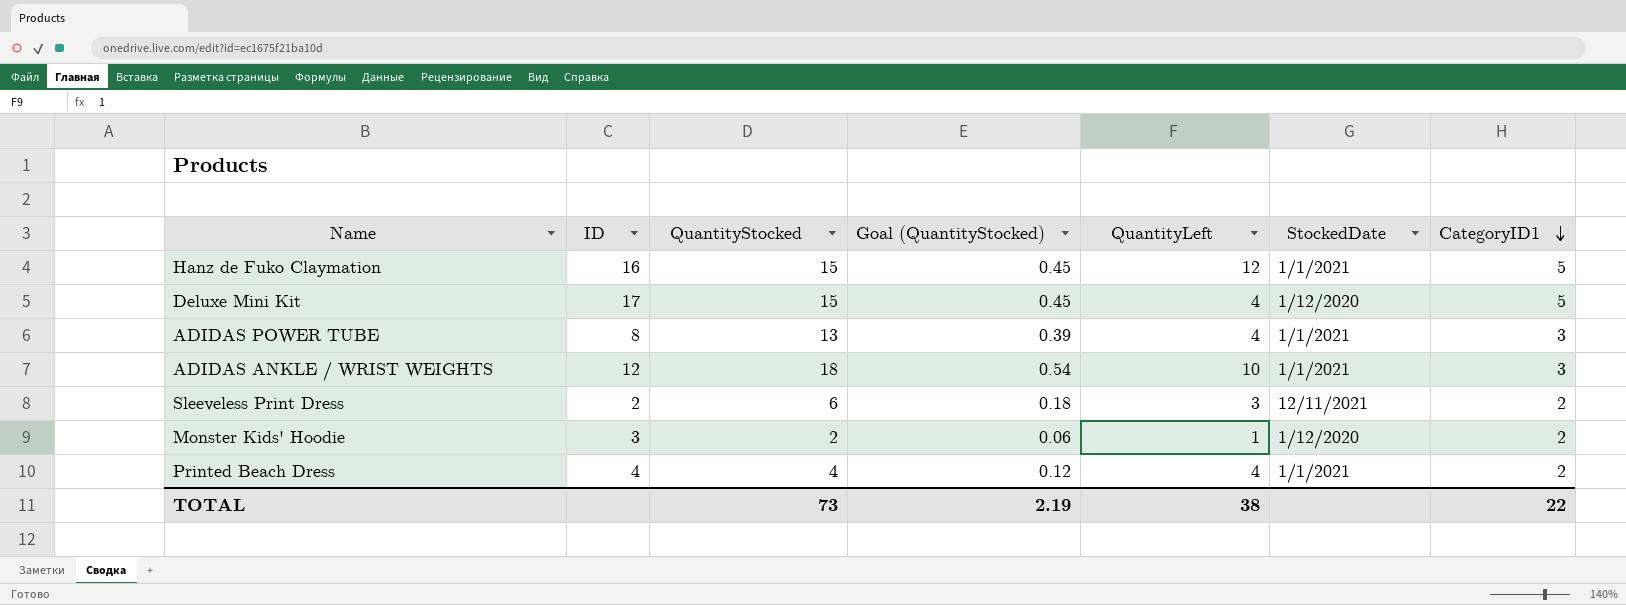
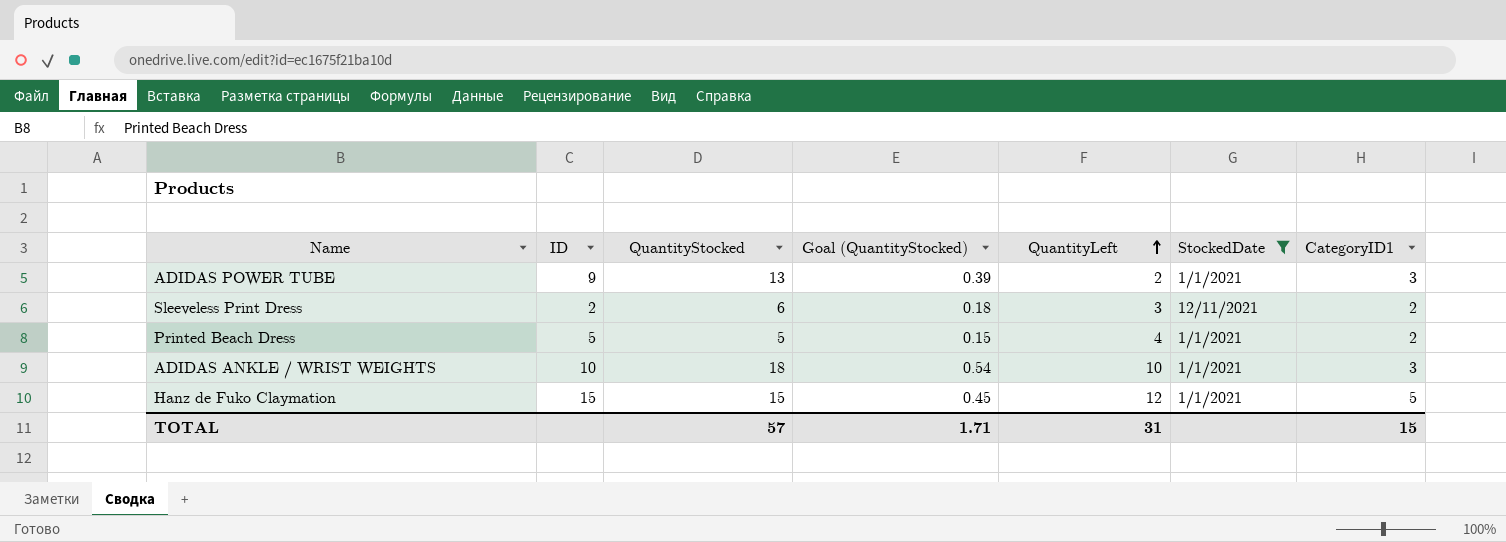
filter: none -> StockedDate != 1/12/2020
row order: CategoryID1 descending -> QuantityLeft ascending
ADIDAS POWER TUBE | ID: 8 -> 9
ADIDAS POWER TUBE | QuantityLeft: 4 -> 2
Printed Beach Dress | ID: 4 -> 5
Printed Beach Dress | QuantityStocked: 4 -> 5
Printed Beach Dress | Goal (QuantityStocked): 0.12 -> 0.15
ADIDAS ANKLE / WRIST WEIGHTS | ID: 12 -> 10
Hanz de Fuko Claymation | ID: 16 -> 15
TOTAL | QuantityStocked: 73 -> 57
TOTAL | Goal (QuantityStocked): 2.19 -> 1.71
TOTAL | QuantityLeft: 38 -> 31
TOTAL | CategoryID1: 22 -> 15

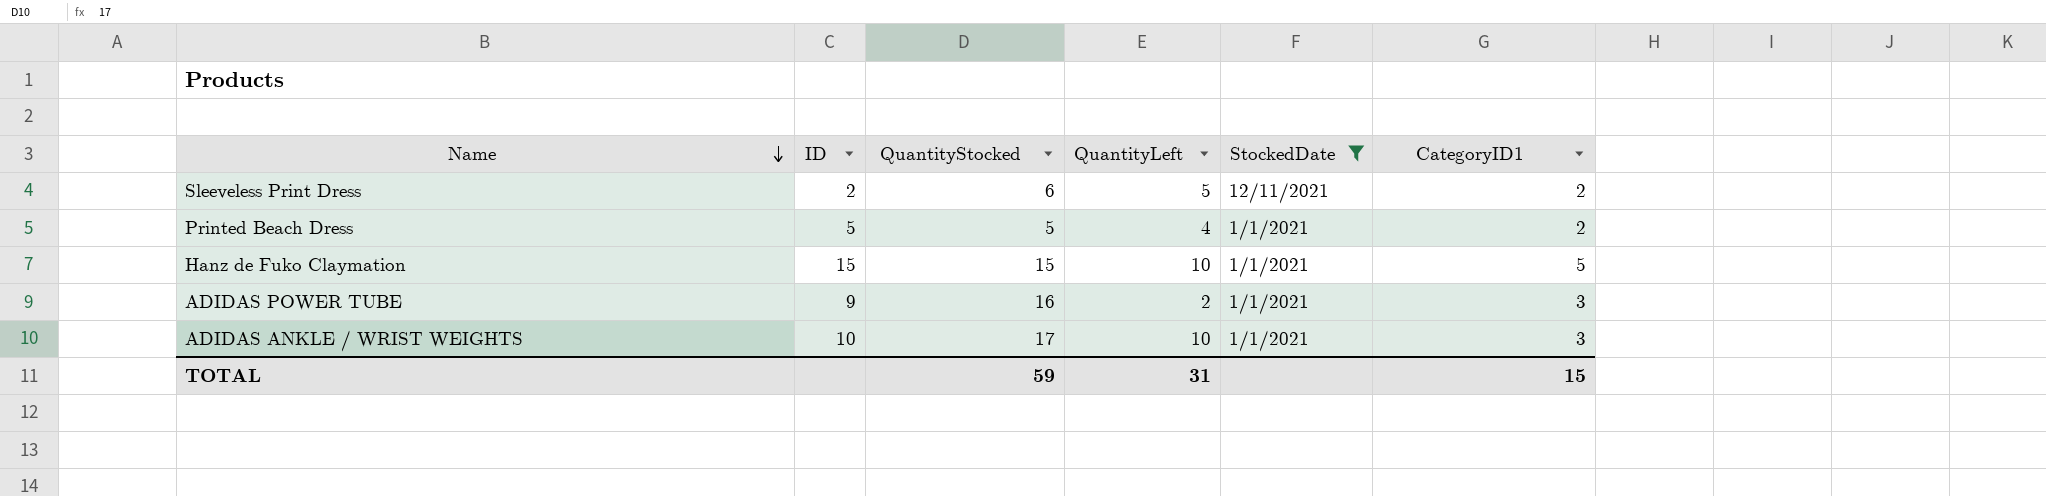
row order: QuantityLeft ascending -> Name descending
column Goal (QuantityStocked) | formula: [QuantityStocked] * 0.03 -> none
Sleeveless Print Dress | QuantityLeft: 3 -> 5
Hanz de Fuko Claymation | QuantityLeft: 12 -> 10
ADIDAS POWER TUBE | QuantityStocked: 13 -> 16
ADIDAS ANKLE / WRIST WEIGHTS | QuantityStocked: 18 -> 17
TOTAL | QuantityStocked: 57 -> 59

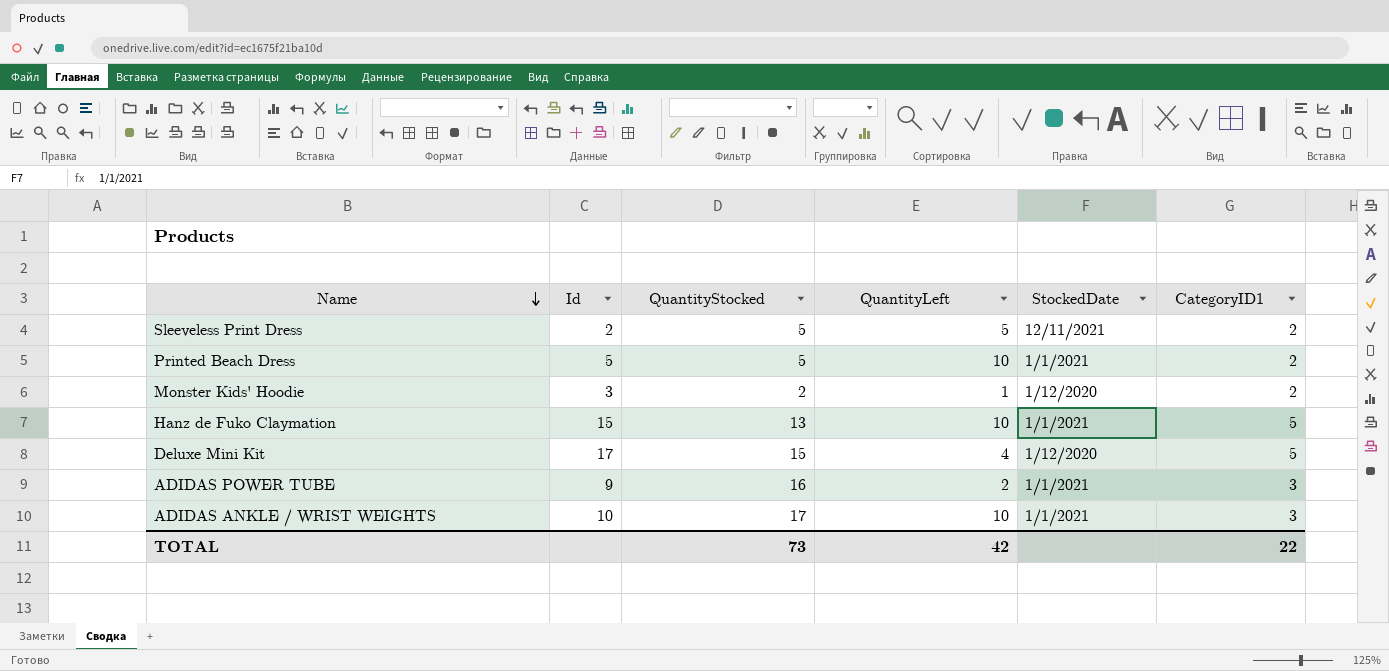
filter: StockedDate != 1/12/2020 -> none
column name: ID -> Id
Sleeveless Print Dress | QuantityStocked: 6 -> 5
Printed Beach Dress | QuantityLeft: 4 -> 10
Hanz de Fuko Claymation | QuantityStocked: 15 -> 13
TOTAL | QuantityStocked: 59 -> 73
TOTAL | QuantityLeft: 31 -> 42
TOTAL | CategoryID1: 15 -> 22

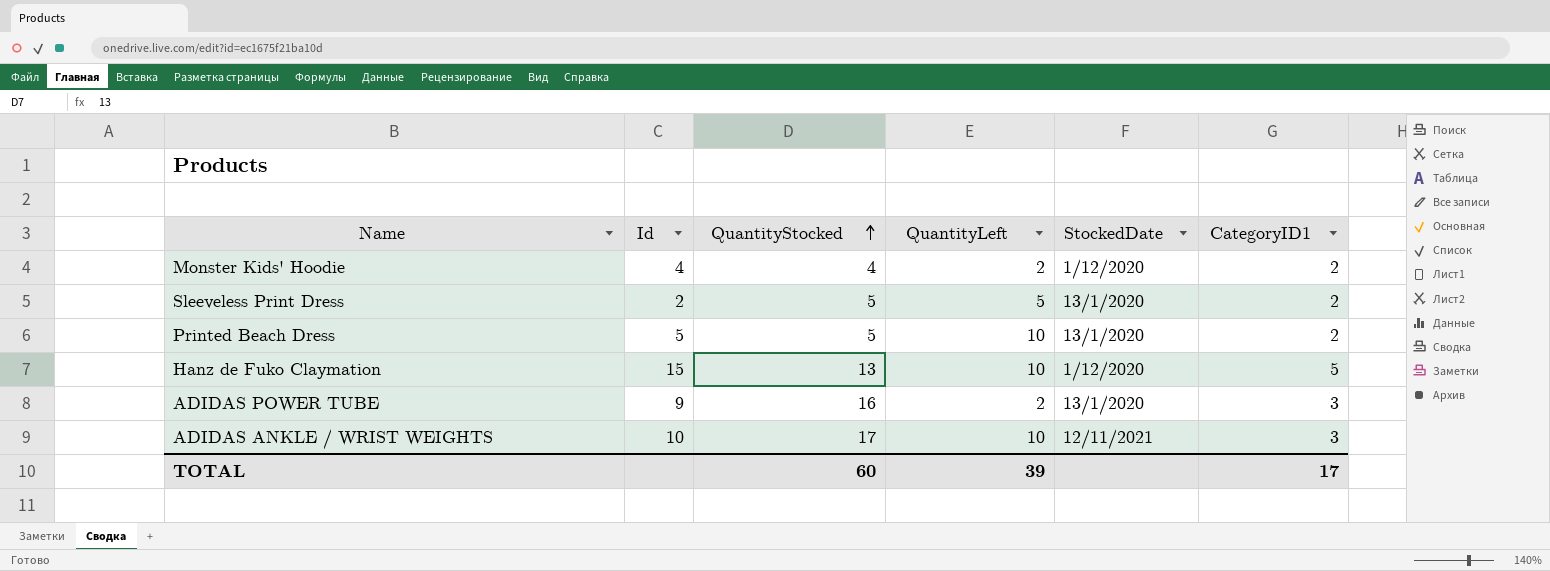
row order: Name descending -> QuantityStocked ascending
row Deluxe Mini Kit: 17 | 15 | 4 | 1/12/2020 | 5 -> none
Monster Kids' Hoodie | Id: 3 -> 4
Monster Kids' Hoodie | QuantityStocked: 2 -> 4
Monster Kids' Hoodie | QuantityLeft: 1 -> 2
Sleeveless Print Dress | StockedDate: 12/11/2021 -> 13/1/2020
Printed Beach Dress | StockedDate: 1/1/2021 -> 13/1/2020
Hanz de Fuko Claymation | StockedDate: 1/1/2021 -> 1/12/2020
ADIDAS POWER TUBE | StockedDate: 1/1/2021 -> 13/1/2020
ADIDAS ANKLE / WRIST WEIGHTS | StockedDate: 1/1/2021 -> 12/11/2021
TOTAL | QuantityStocked: 73 -> 60
TOTAL | QuantityLeft: 42 -> 39
TOTAL | CategoryID1: 22 -> 17

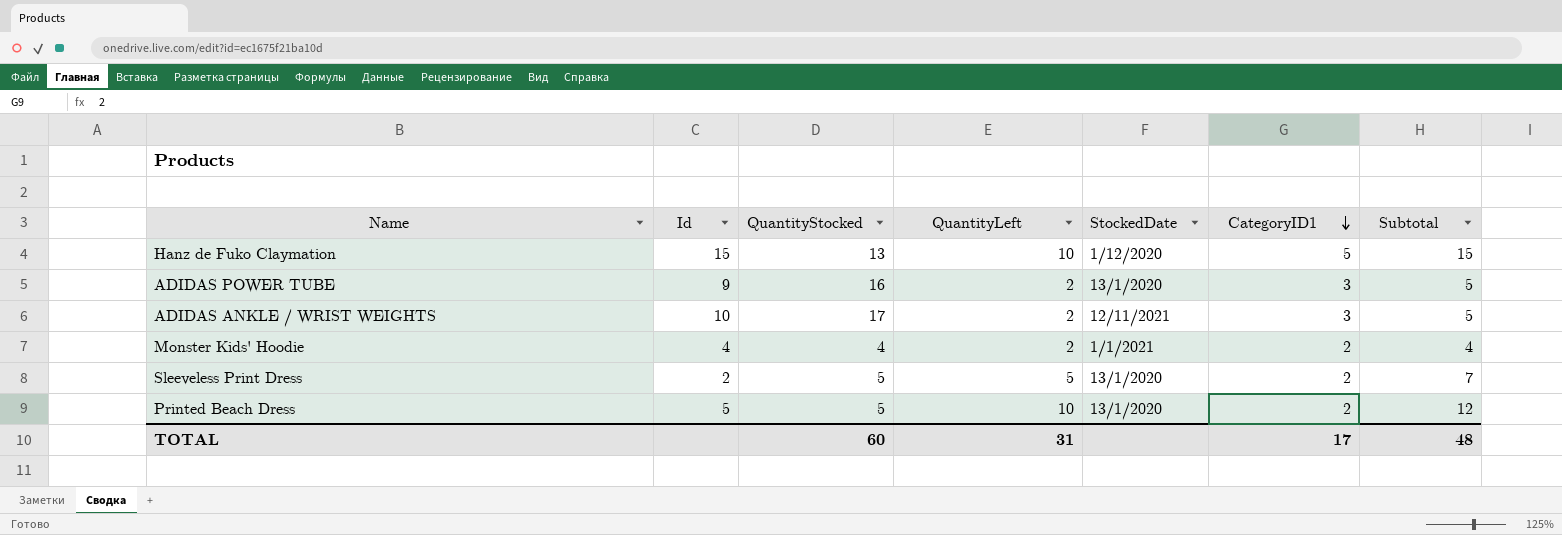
row order: QuantityStocked ascending -> CategoryID1 descending
column Subtotal | formula: none -> [QuantityLeft] + [CategoryID1]
ADIDAS ANKLE / WRIST WEIGHTS | QuantityLeft: 10 -> 2
Monster Kids' Hoodie | StockedDate: 1/12/2020 -> 1/1/2021
TOTAL | QuantityLeft: 39 -> 31

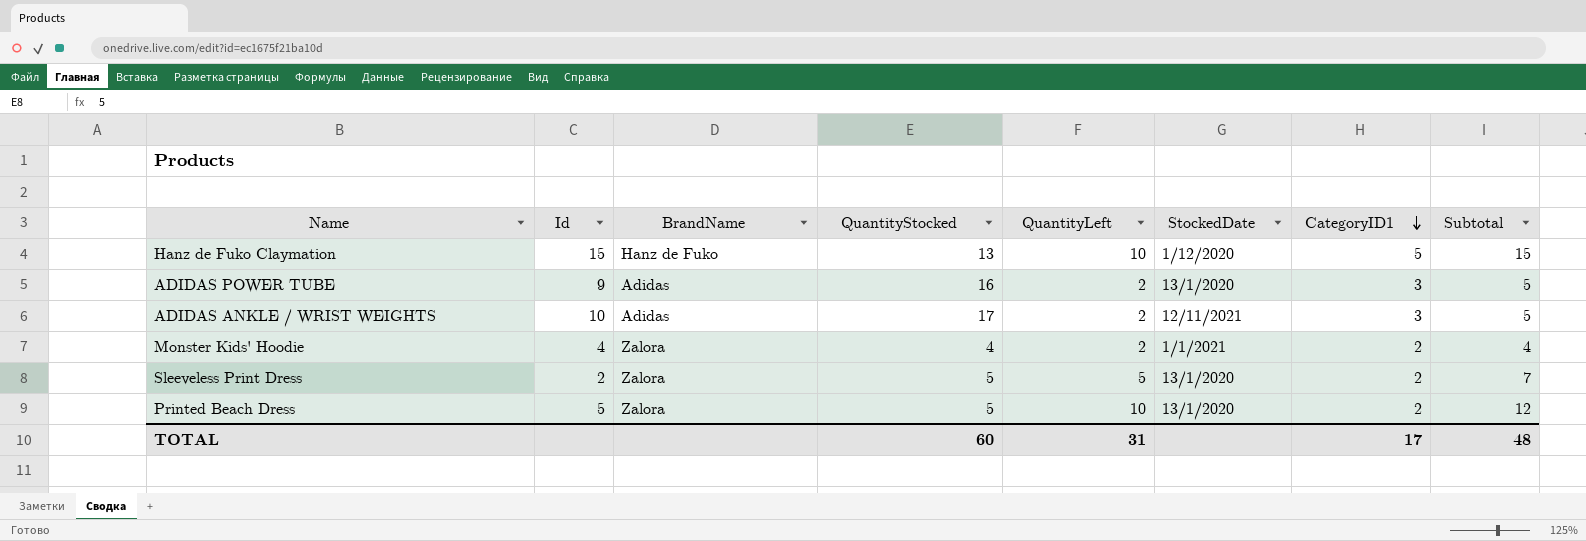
column BrandName | position: none -> 3

